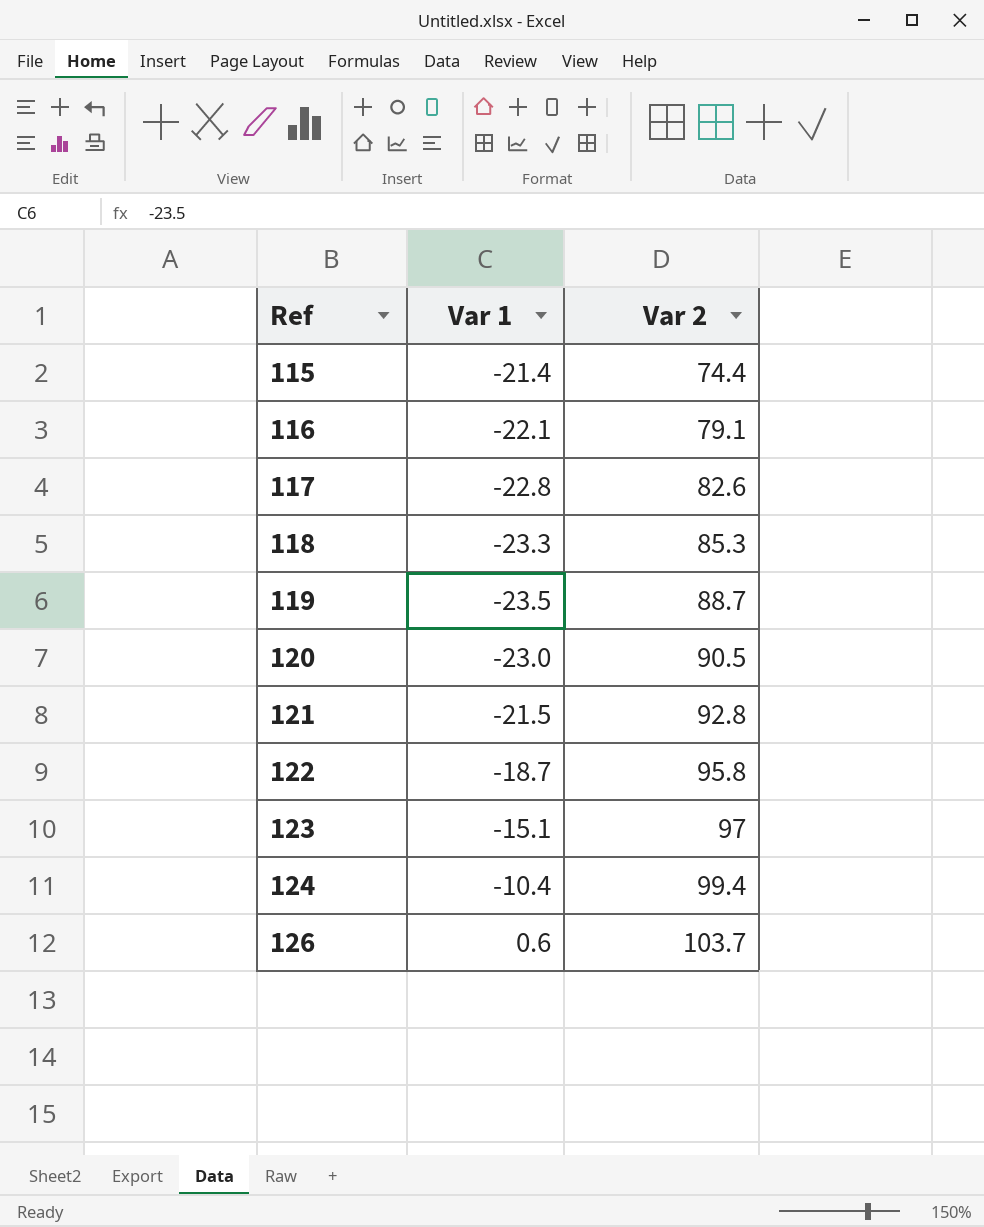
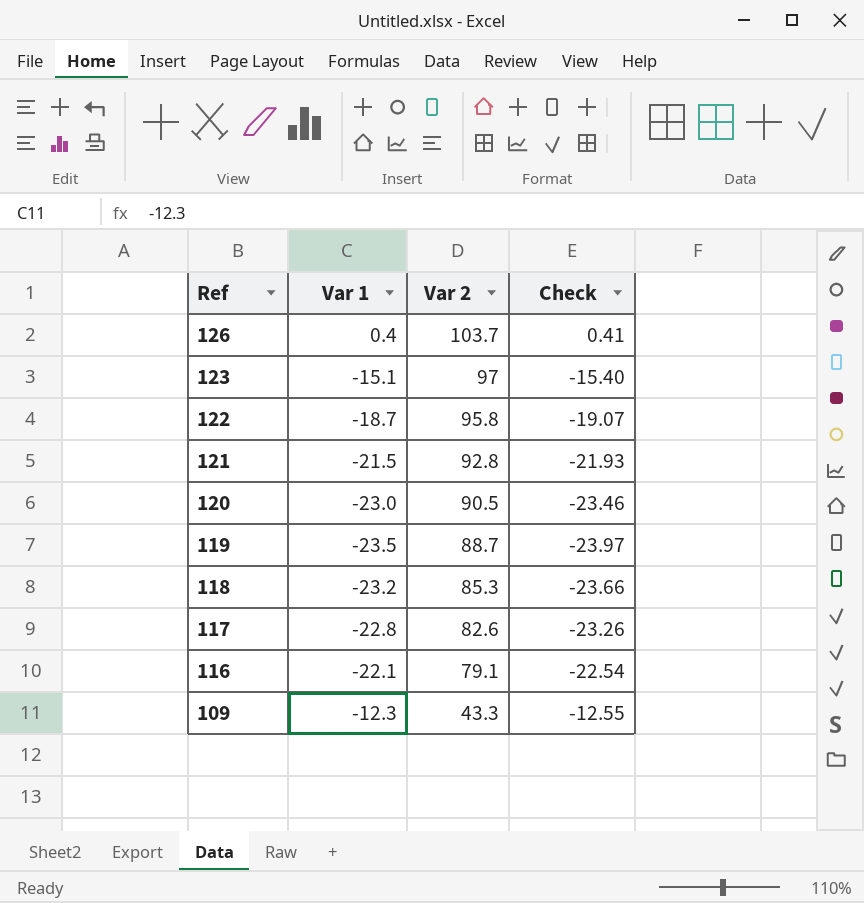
row order: Ref ascending -> Ref descending
column Check | formula: none -> [Var 1] * 1.02
row 115: -21.4 | 74.4 -> none
row 124: -10.4 | 99.4 -> none
126 | Var 1: 0.6 -> 0.4
118 | Var 1: -23.3 -> -23.2
row 109: none -> -12.3 | 43.3 | -12.55

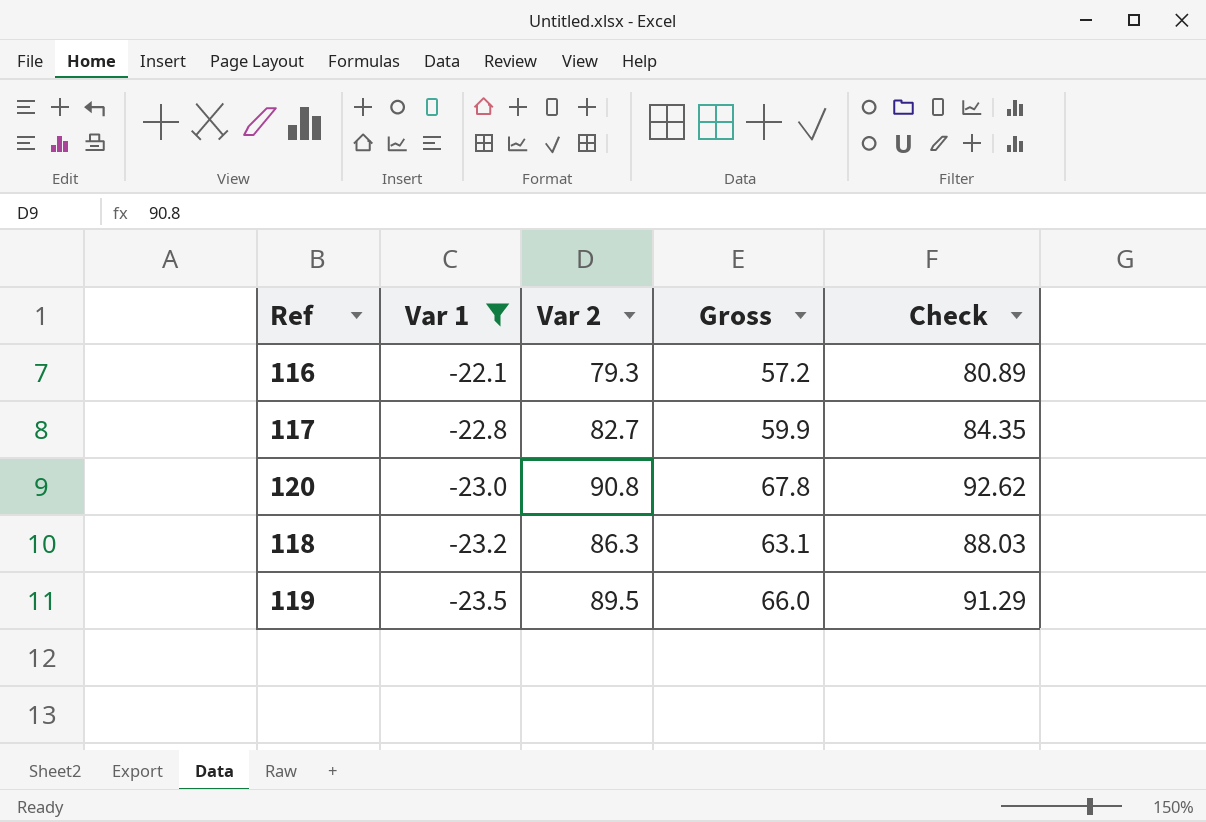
filter: none -> Var 1 <= -22.1
row order: Ref descending -> Var 1 descending
column Gross | formula: none -> [Var 1] + [Var 2]
column Check | formula: [Var 1] * 1.02 -> [Var 2] * 1.02
116 | Var 2: 79.1 -> 79.3
117 | Var 2: 82.6 -> 82.7
120 | Var 2: 90.5 -> 90.8
118 | Var 2: 85.3 -> 86.3
119 | Var 2: 88.7 -> 89.5

